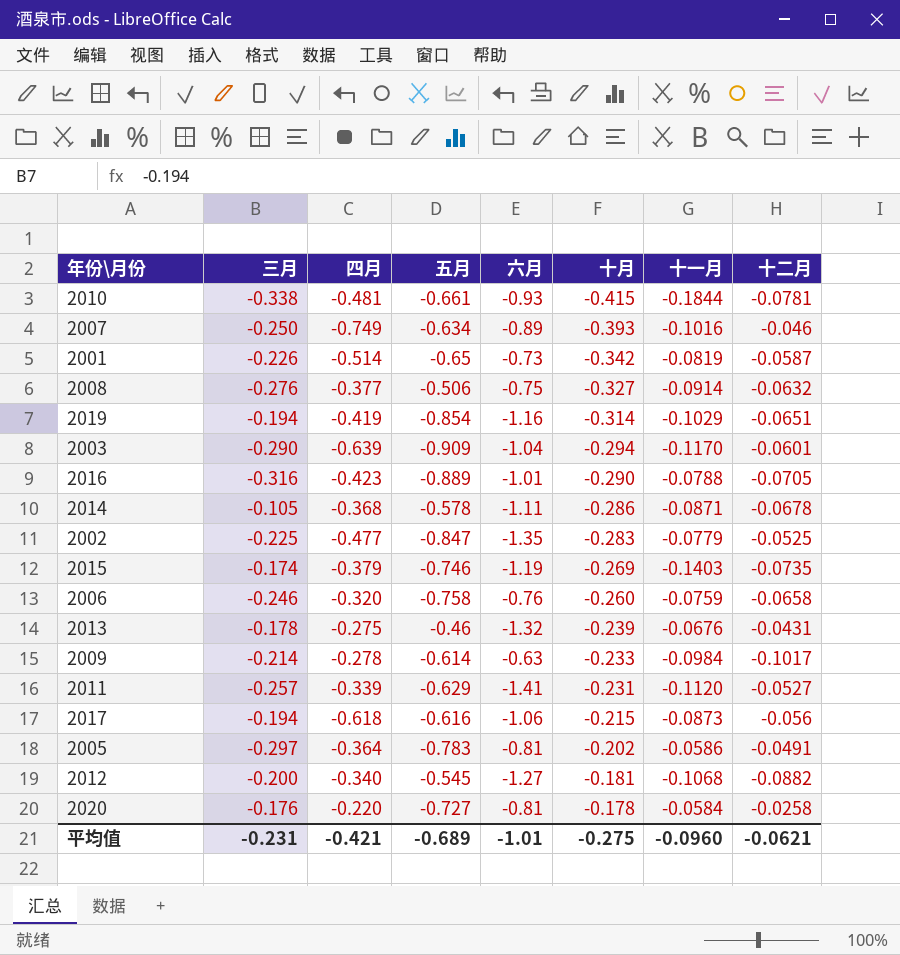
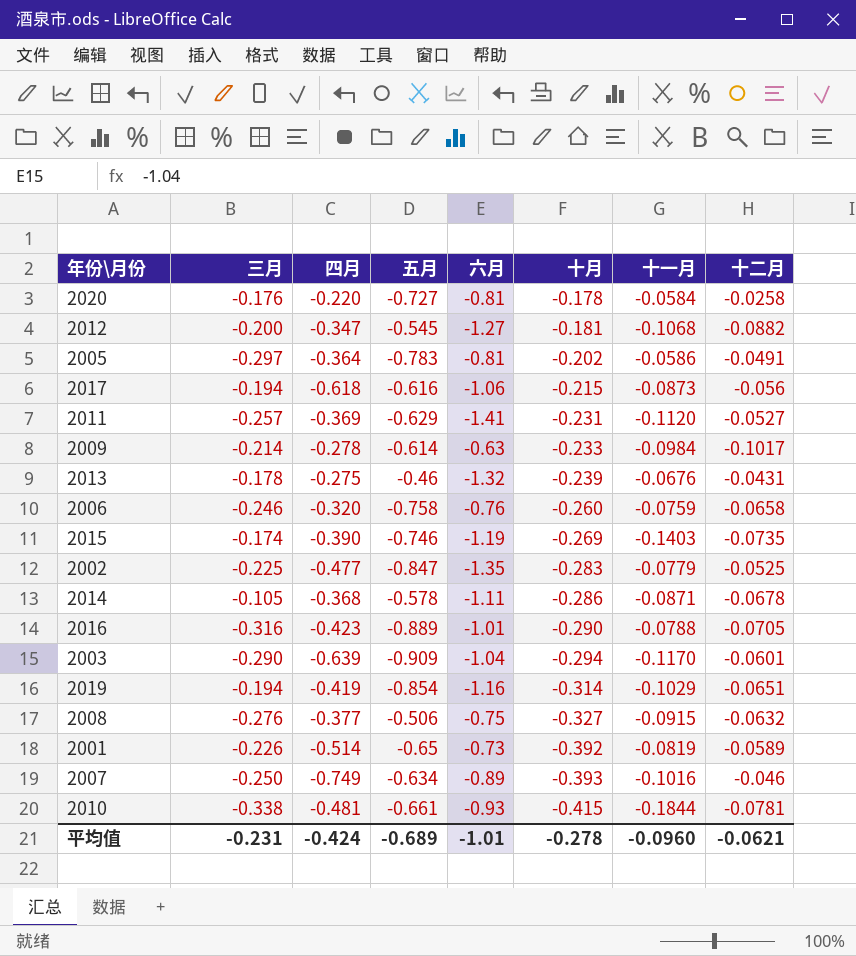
row order: 十月 ascending -> 十月 descending
2012 | 四月: -0.340 -> -0.347
2011 | 四月: -0.339 -> -0.369
2015 | 四月: -0.379 -> -0.390
2008 | 十一月: -0.0914 -> -0.0915
2001 | 十月: -0.342 -> -0.392
2001 | 十二月: -0.0587 -> -0.0589
平均值 | 四月: -0.421 -> -0.424
平均值 | 十月: -0.275 -> -0.278

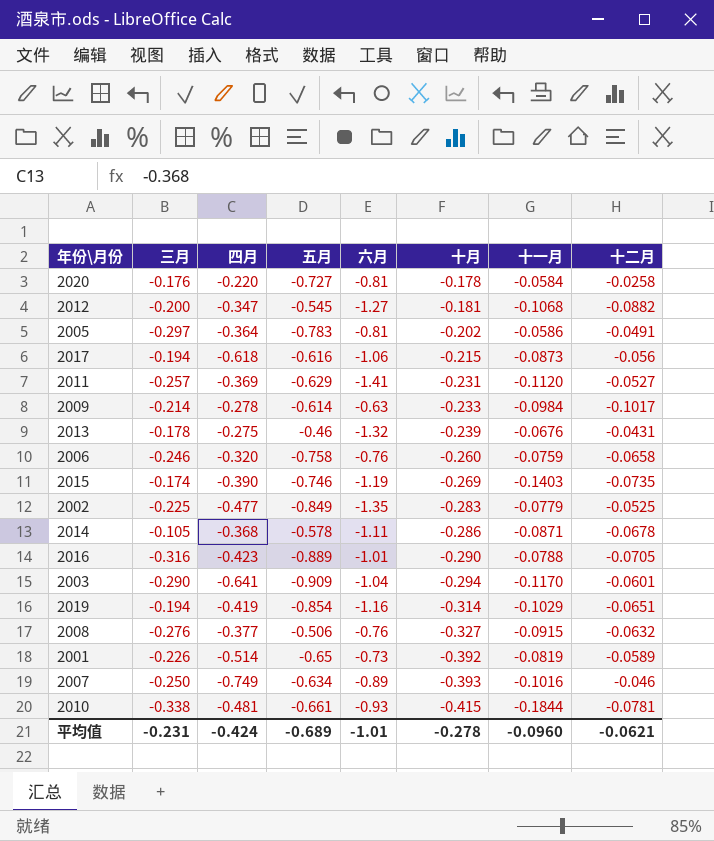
2002 | 五月: -0.847 -> -0.849
2003 | 四月: -0.639 -> -0.641
2008 | 六月: -0.75 -> -0.76

